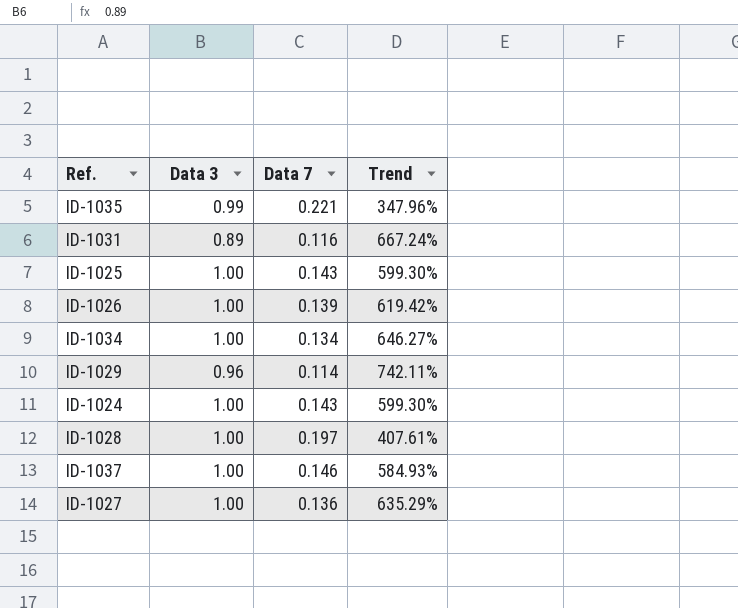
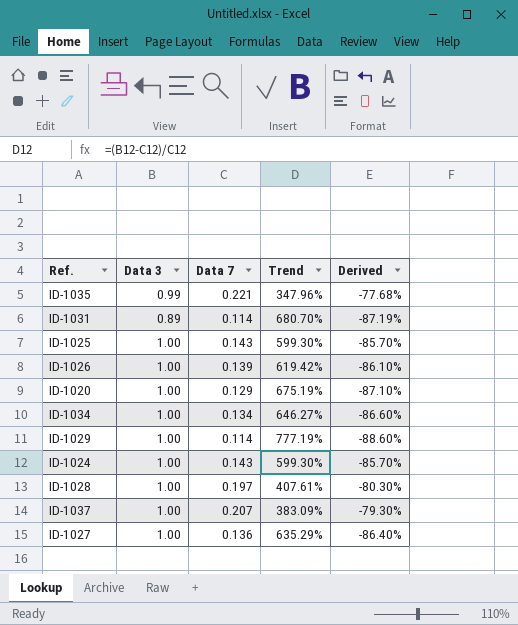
column Derived | formula: none -> ([Data 7] - [Data 3]) / [Data 3]
ID-1031 | Data 7: 0.116 -> 0.114
ID-1031 | Trend: 667.24% -> 680.70%
row ID-1020: none -> 1.00 | 0.129 | 675.19% | -87.10%
ID-1029 | Data 3: 0.96 -> 1.00
ID-1029 | Trend: 742.11% -> 777.19%
ID-1037 | Data 7: 0.146 -> 0.207
ID-1037 | Trend: 584.93% -> 383.09%

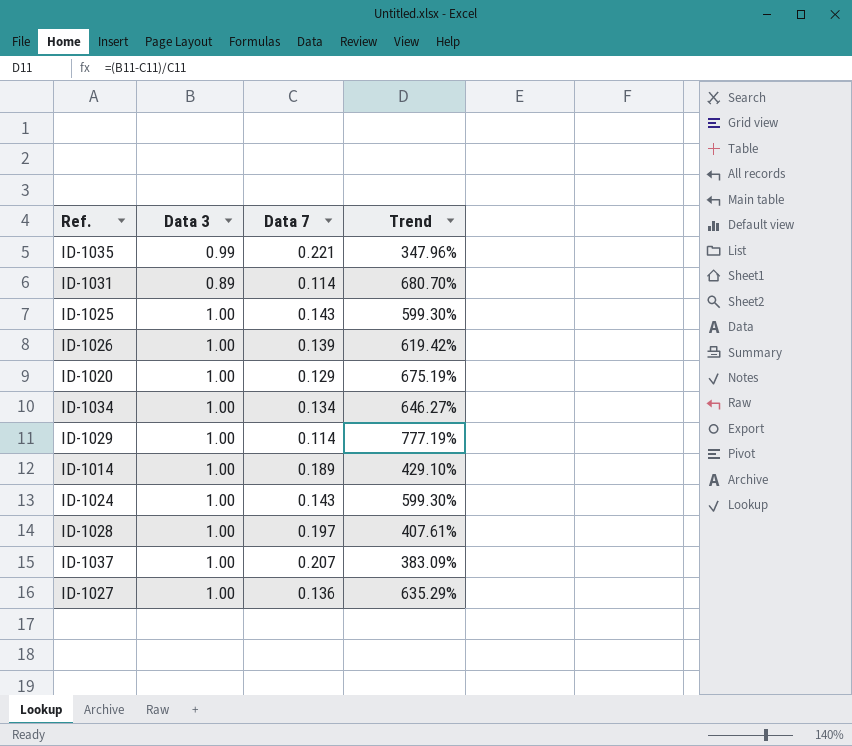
column Derived | formula: ([Data 7] - [Data 3]) / [Data 3] -> none
row ID-1014: none -> 1.00 | 0.189 | 429.10%

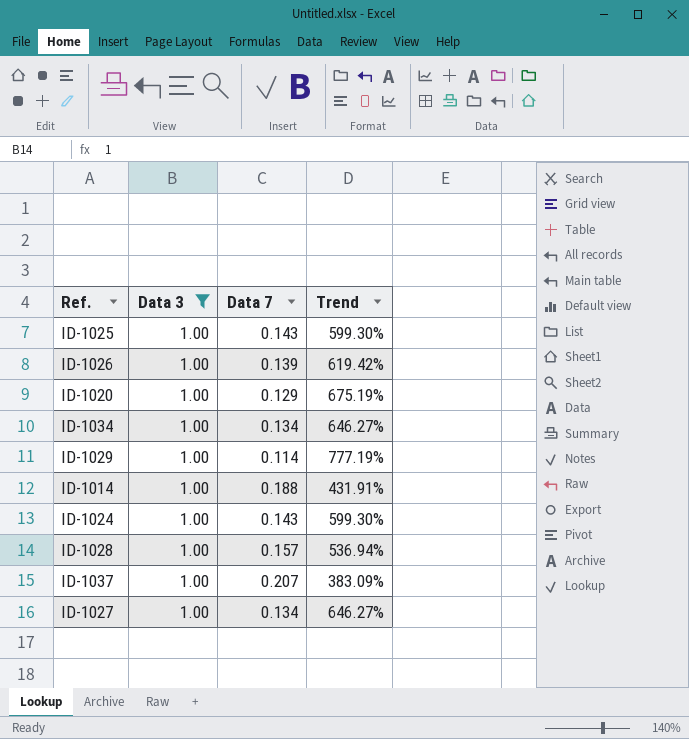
filter: none -> Data 3 = 1.00
ID-1014 | Data 7: 0.189 -> 0.188
ID-1014 | Trend: 429.10% -> 431.91%
ID-1028 | Data 7: 0.197 -> 0.157
ID-1028 | Trend: 407.61% -> 536.94%
ID-1027 | Data 7: 0.136 -> 0.134
ID-1027 | Trend: 635.29% -> 646.27%

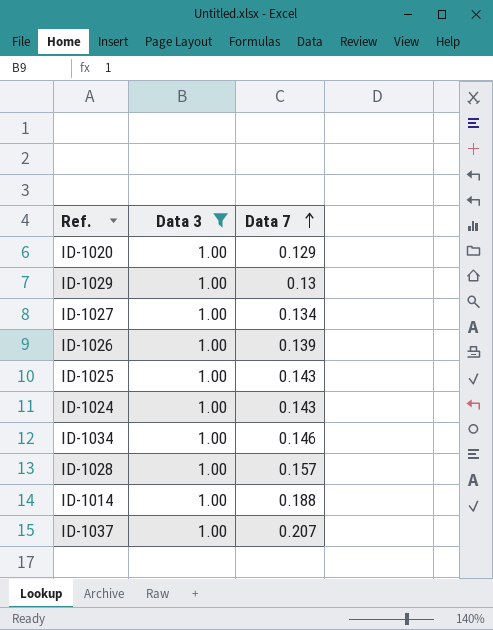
row order: none -> Data 7 ascending
column Trend | formula: ([Data 3] - [Data 7]) / [Data 7] -> none
ID-1029 | Data 7: 0.114 -> 0.13
ID-1034 | Data 7: 0.134 -> 0.146

